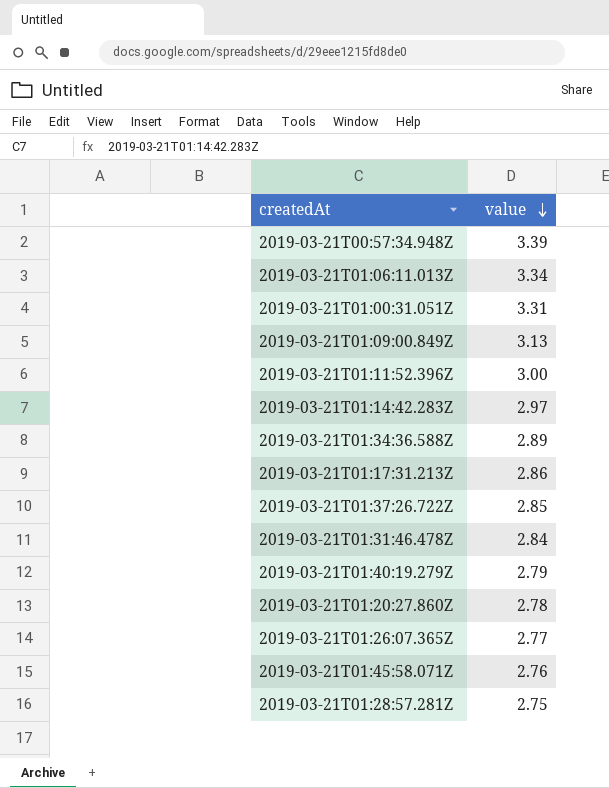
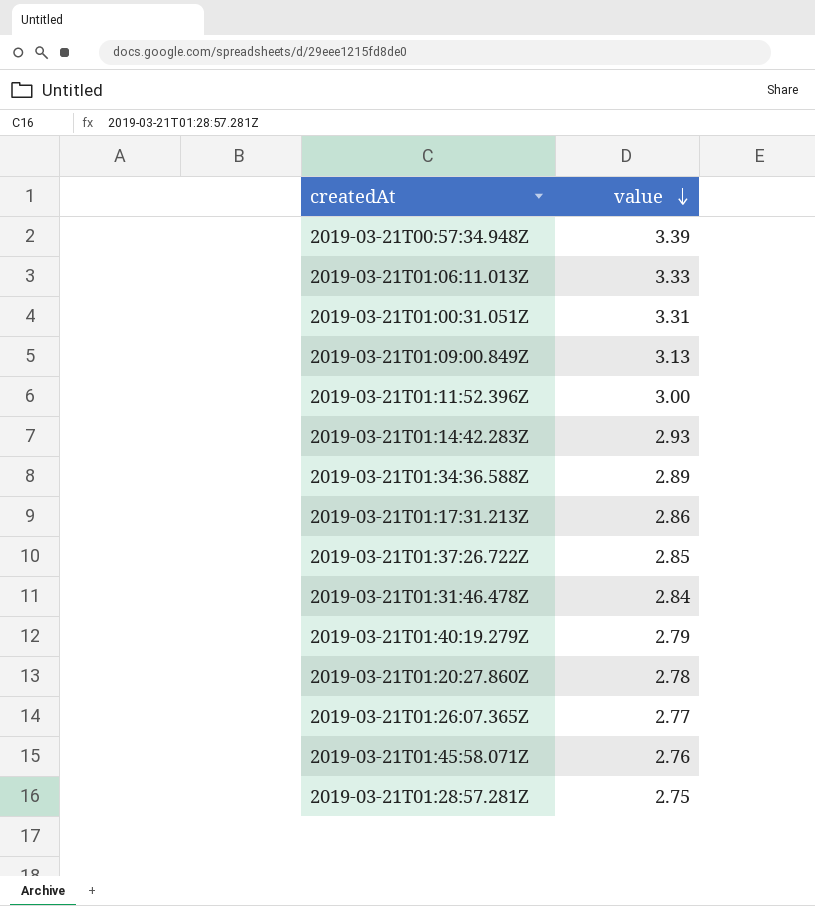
2019-03-21T01:06:11.013Z | value: 3.34 -> 3.33
2019-03-21T01:14:42.283Z | value: 2.97 -> 2.93

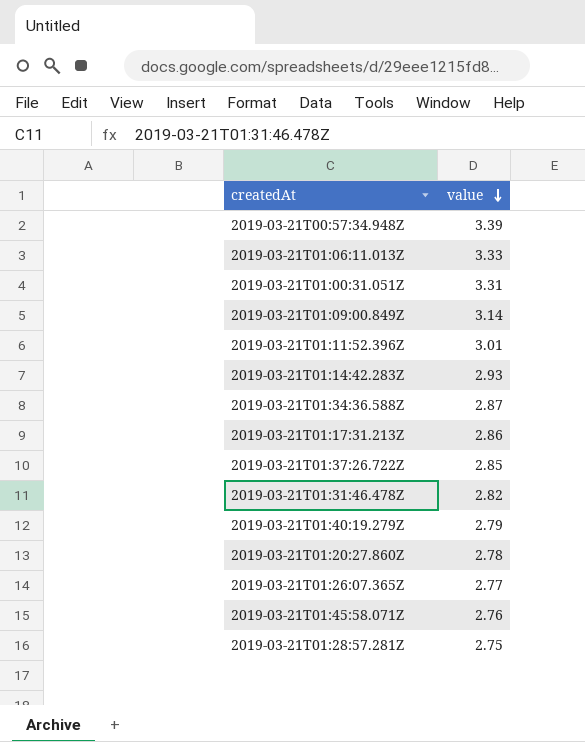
2019-03-21T01:09:00.849Z | value: 3.13 -> 3.14
2019-03-21T01:11:52.396Z | value: 3.00 -> 3.01
2019-03-21T01:34:36.588Z | value: 2.89 -> 2.87
2019-03-21T01:31:46.478Z | value: 2.84 -> 2.82

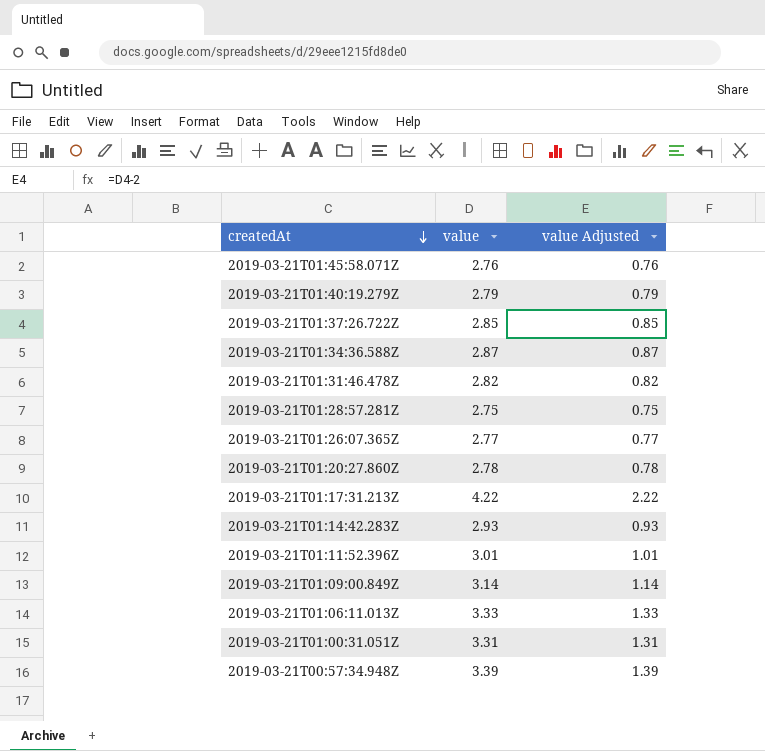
row order: value descending -> createdAt descending
column value Adjusted | formula: none -> [value] - 2
2019-03-21T01:17:31.213Z | value: 2.86 -> 4.22

